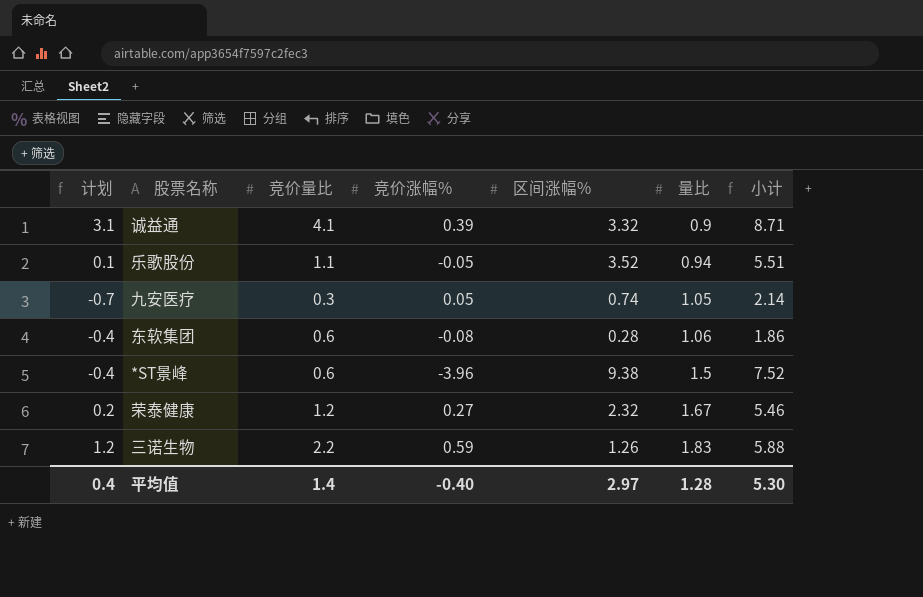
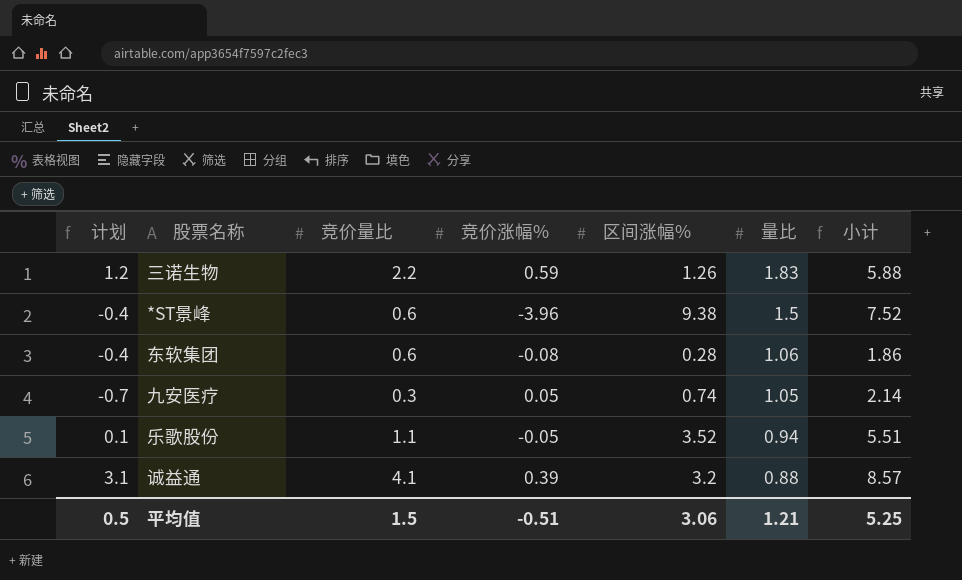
row order: 量比 ascending -> 量比 descending
row 荣泰健康: 0.2 | 1.2 | 0.27 | 2.32 | 1.67 | 5.46 -> none
诚益通 | 区间涨幅%: 3.32 -> 3.2
诚益通 | 量比: 0.9 -> 0.88
诚益通 | 小计: 8.71 -> 8.57
平均值 | 计划: 0.4 -> 0.5
平均值 | 竞价量比: 1.4 -> 1.5
平均值 | 竞价涨幅%: -0.40 -> -0.51
平均值 | 区间涨幅%: 2.97 -> 3.06
平均值 | 量比: 1.28 -> 1.21
平均值 | 小计: 5.30 -> 5.25

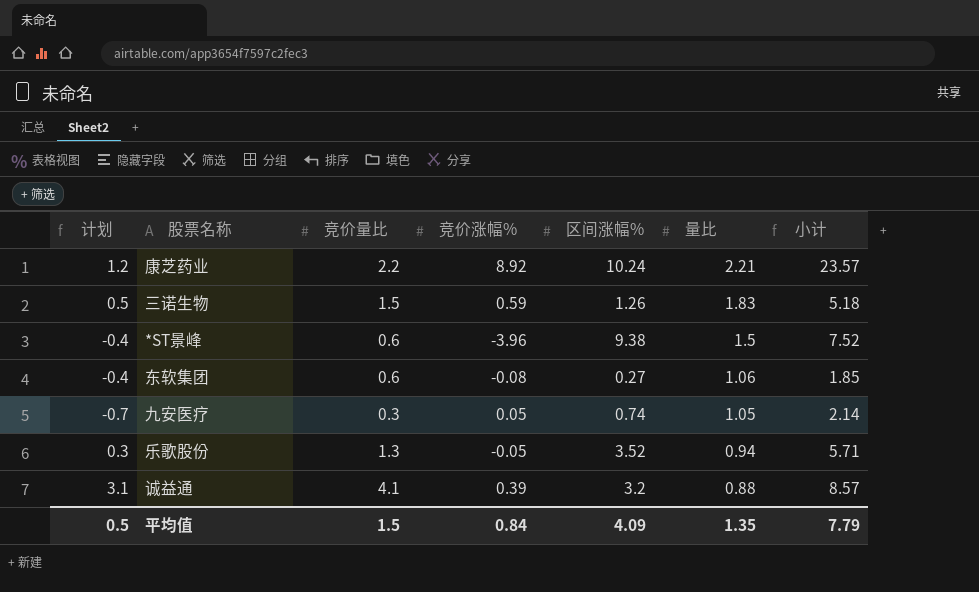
row 康芝药业: none -> 1.2 | 2.2 | 8.92 | 10.24 | 2.21 | 23.57
三诺生物 | 计划: 1.2 -> 0.5
三诺生物 | 竞价量比: 2.2 -> 1.5
三诺生物 | 小计: 5.88 -> 5.18
东软集团 | 区间涨幅%: 0.28 -> 0.27
东软集团 | 小计: 1.86 -> 1.85
乐歌股份 | 计划: 0.1 -> 0.3
乐歌股份 | 竞价量比: 1.1 -> 1.3
乐歌股份 | 小计: 5.51 -> 5.71
平均值 | 竞价涨幅%: -0.51 -> 0.84
平均值 | 区间涨幅%: 3.06 -> 4.09
平均值 | 量比: 1.21 -> 1.35
平均值 | 小计: 5.25 -> 7.79

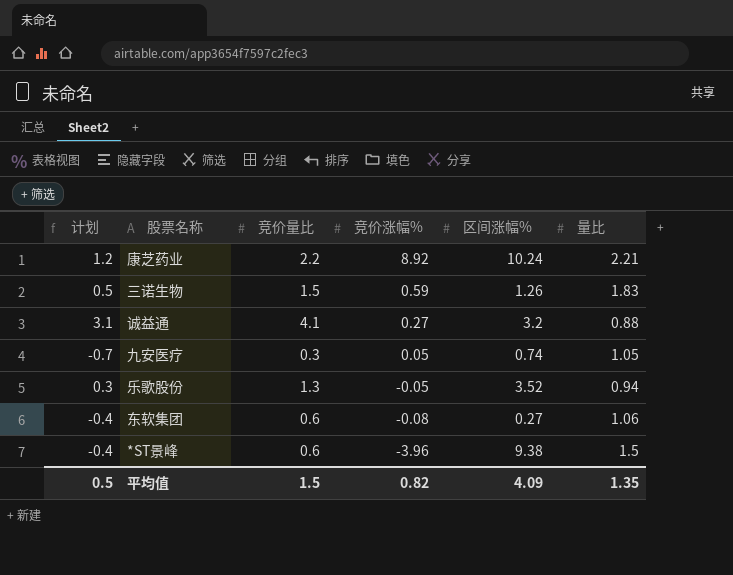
row order: 量比 descending -> 竞价涨幅% descending
column 小计 | formula: [竞价量比] + [竞价涨幅%] + [区间涨幅%] + [量比] -> none
诚益通 | 竞价涨幅%: 0.39 -> 0.27
平均值 | 竞价涨幅%: 0.84 -> 0.82

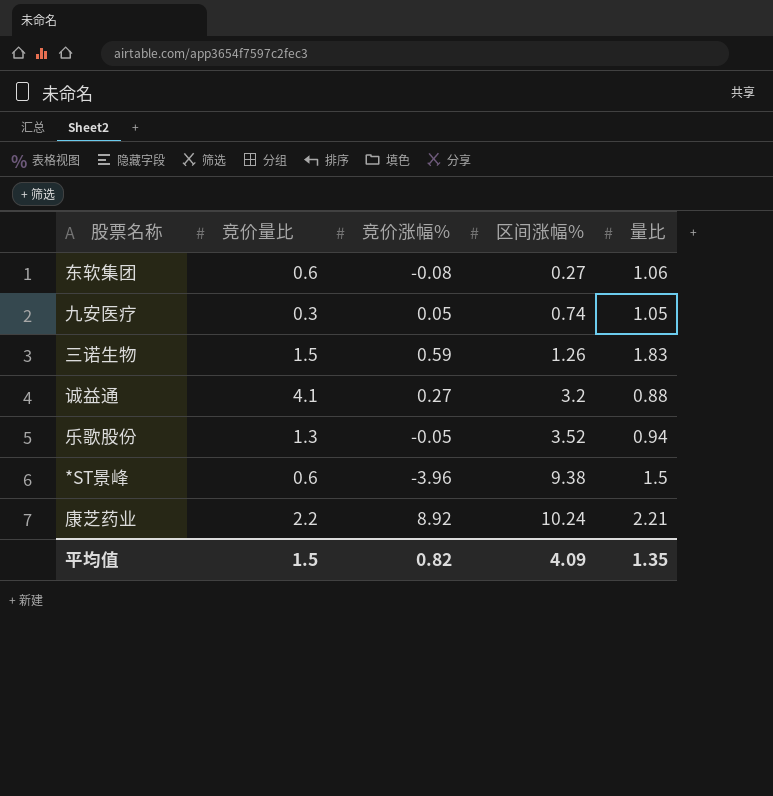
row order: 竞价涨幅% descending -> 区间涨幅% ascending
column 计划 | formula: [竞价量比] - 1 -> none

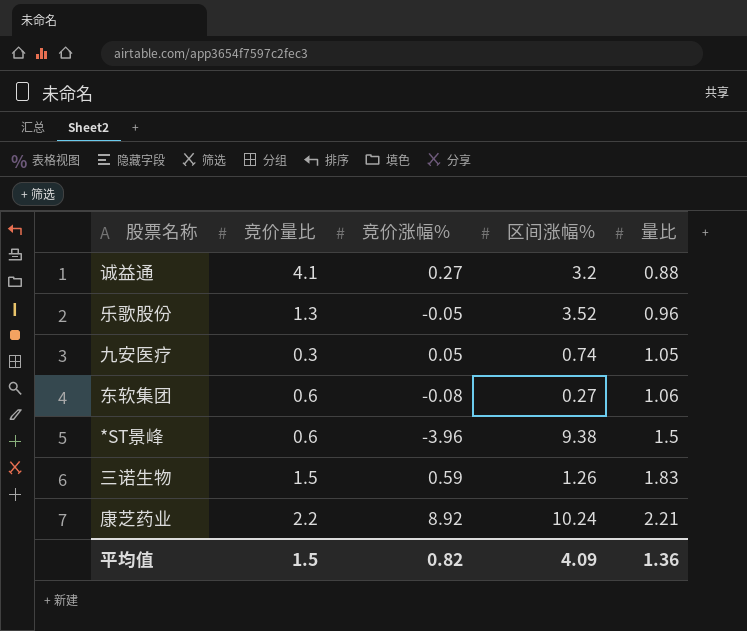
row order: 区间涨幅% ascending -> 量比 ascending
乐歌股份 | 量比: 0.94 -> 0.96
平均值 | 量比: 1.35 -> 1.36

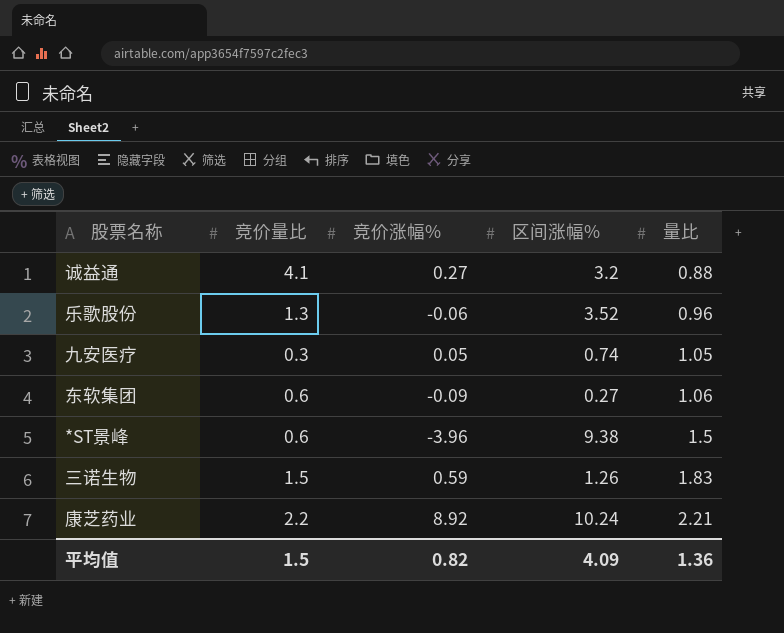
乐歌股份 | 竞价涨幅%: -0.05 -> -0.06
东软集团 | 竞价涨幅%: -0.08 -> -0.09

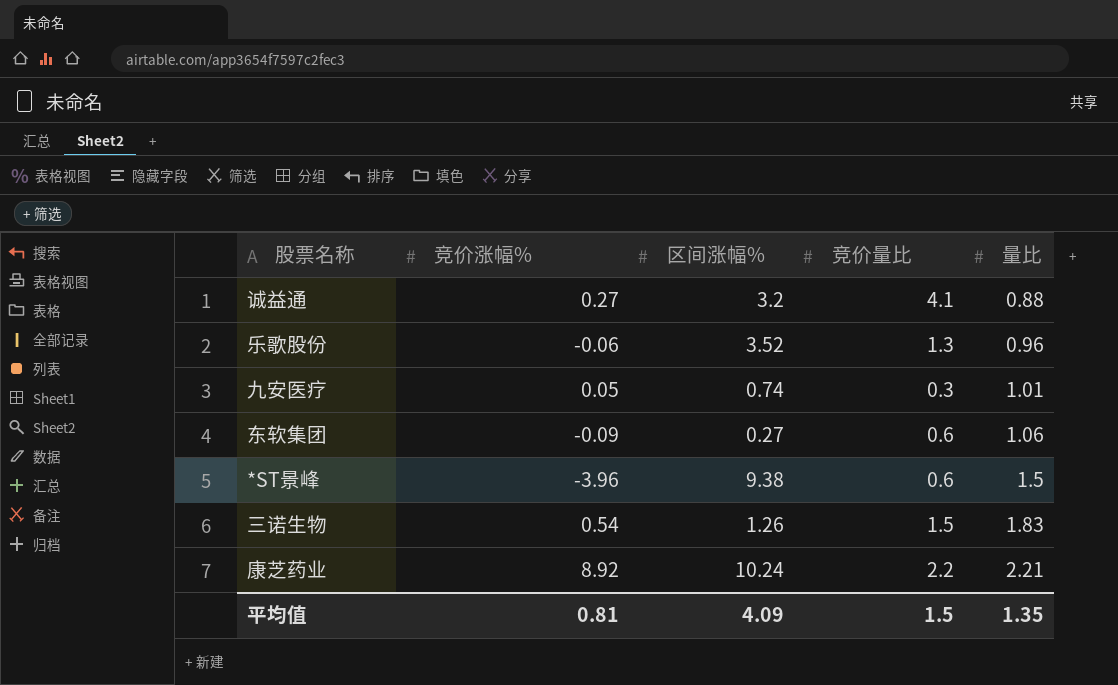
column 竞价量比 | position: 2 -> 4
九安医疗 | 量比: 1.05 -> 1.01
三诺生物 | 竞价涨幅%: 0.59 -> 0.54
平均值 | 竞价涨幅%: 0.82 -> 0.81
平均值 | 量比: 1.36 -> 1.35

